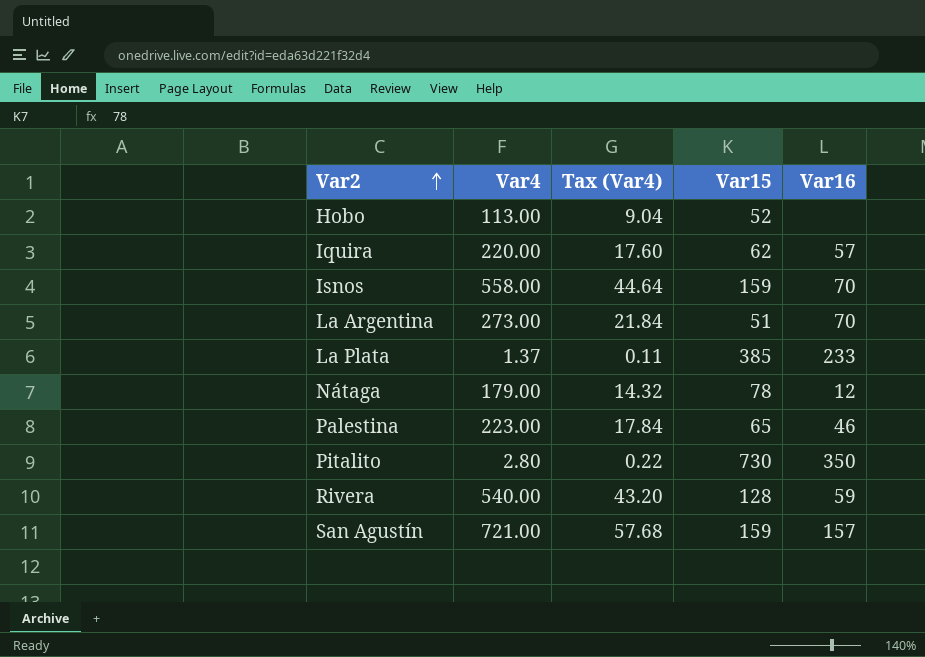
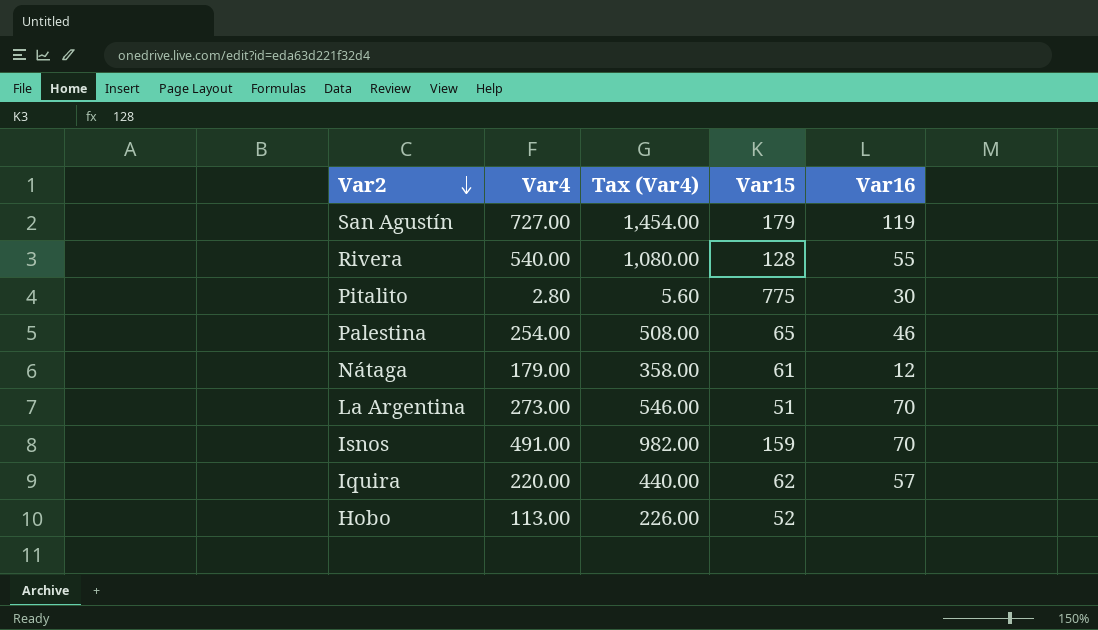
row order: Var2 ascending -> Var2 descending
column Tax (Var4) | formula: [Var4] * 0.08 -> [Var4] * 2
row La Plata: 1.37 | 0.11 | 385 | 233 -> none
San Agustín | Var4: 721.00 -> 727.00
San Agustín | Var15: 159 -> 179
San Agustín | Var16: 157 -> 119
Rivera | Var16: 59 -> 55
Pitalito | Var15: 730 -> 775
Pitalito | Var16: 350 -> 30
Palestina | Var4: 223.00 -> 254.00
Nátaga | Var15: 78 -> 61
Isnos | Var4: 558.00 -> 491.00

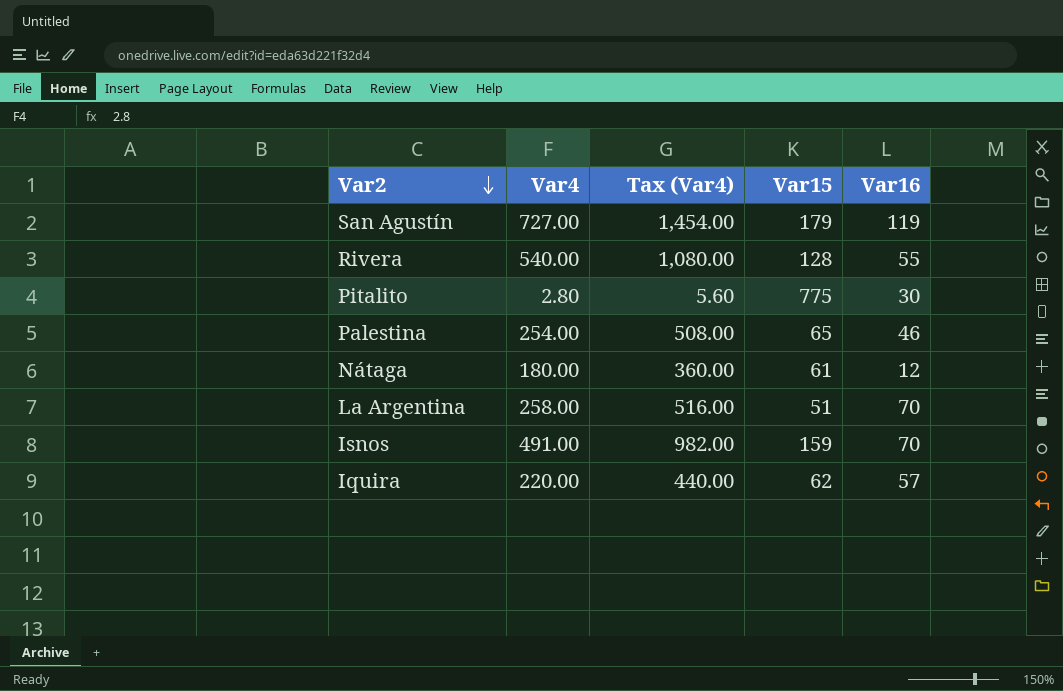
row Hobo: 113.00 | 226.00 | 52 | none -> none
Nátaga | Var4: 179.00 -> 180.00
Nátaga | Tax (Var4): 358.00 -> 360.00
La Argentina | Var4: 273.00 -> 258.00
La Argentina | Tax (Var4): 546.00 -> 516.00

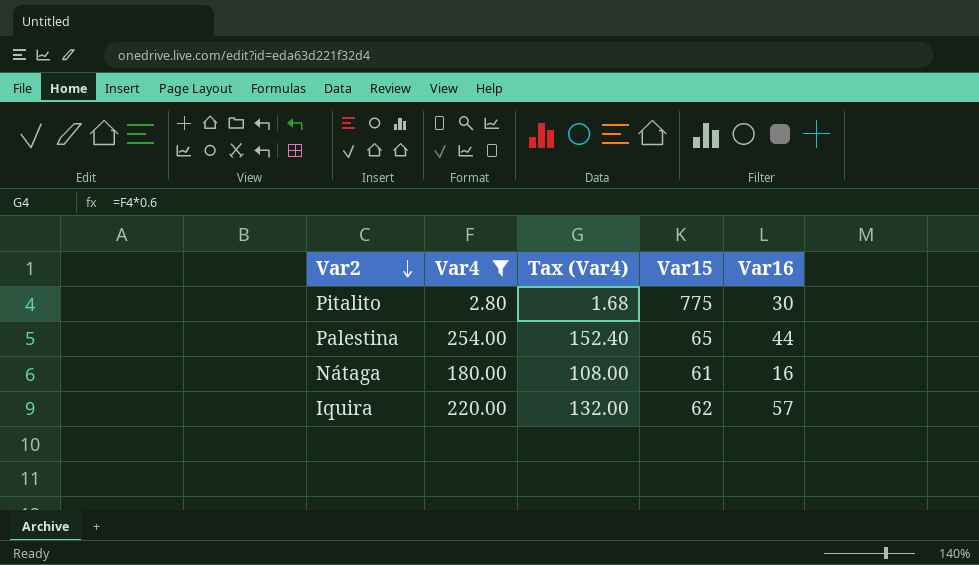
filter: none -> Var4 <= 254.00
column Tax (Var4) | formula: [Var4] * 2 -> [Var4] * 0.6
Palestina | Var16: 46 -> 44
Nátaga | Var16: 12 -> 16

